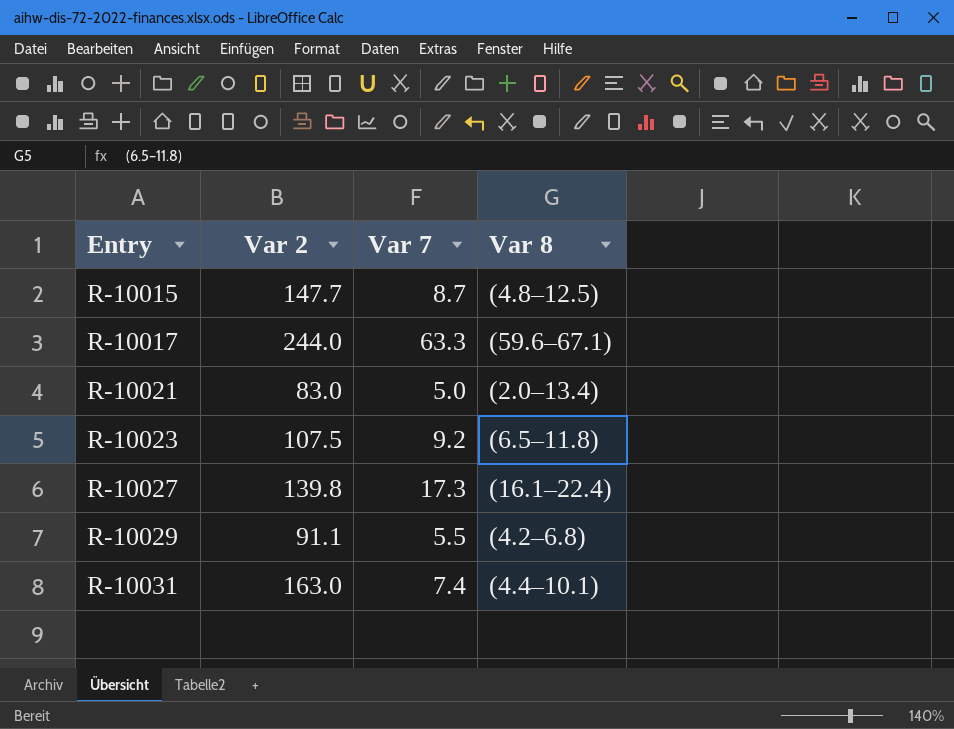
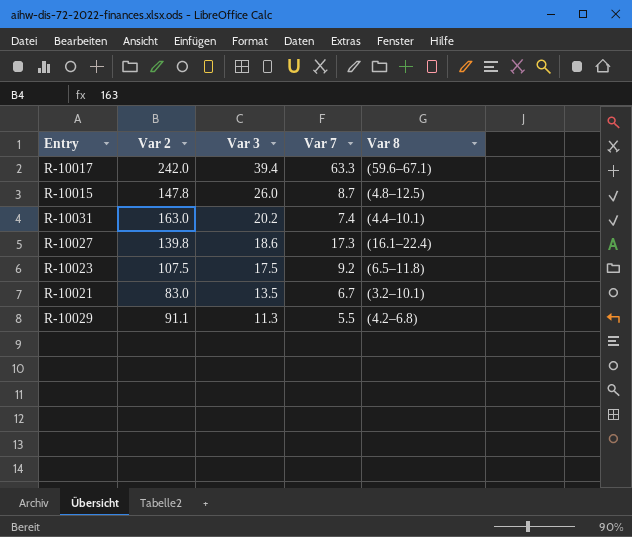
row order: Entry ascending -> Var 3 descending
column Var 3 | position: none -> 3
R-10017 | Var 2: 244.0 -> 242.0
R-10015 | Var 2: 147.7 -> 147.8
R-10021 | Var 7: 5.0 -> 6.7
R-10021 | Var 8: (2.0–13.4) -> (3.2–10.1)

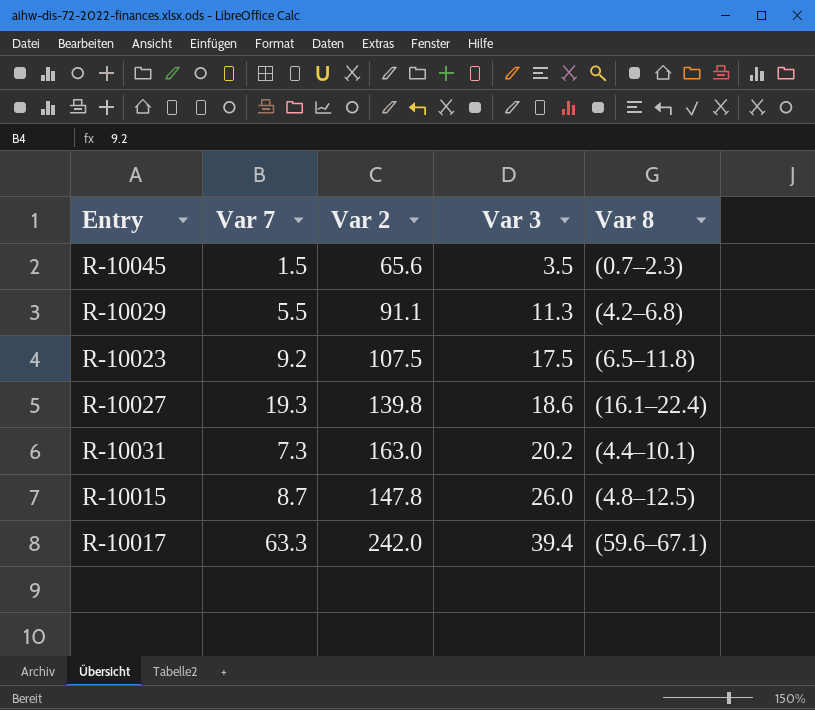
row order: Var 3 descending -> Var 3 ascending
column Var 7 | position: 4 -> 2
row R-10021: 83.0 | 13.5 | 6.7 | (3.2–10.1) -> none
row R-10045: none -> 1.5 | 65.6 | 3.5 | (0.7–2.3)
R-10027 | Var 7: 17.3 -> 19.3
R-10031 | Var 7: 7.4 -> 7.3

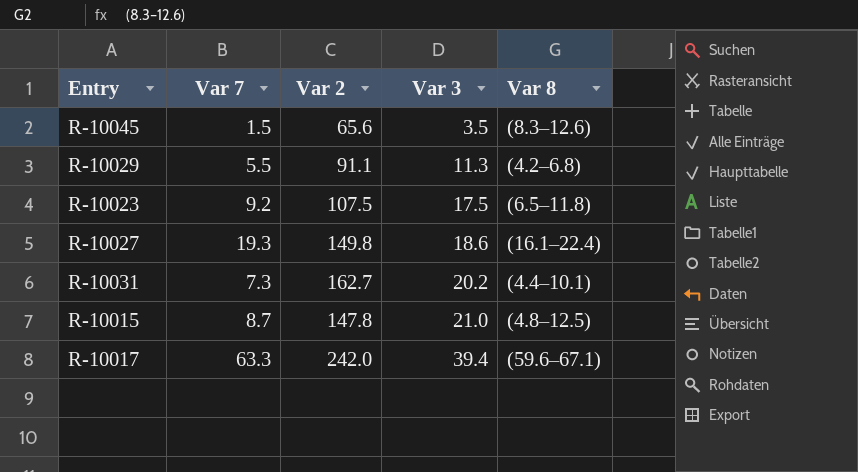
R-10045 | Var 8: (0.7–2.3) -> (8.3–12.6)
R-10027 | Var 2: 139.8 -> 149.8
R-10031 | Var 2: 163.0 -> 162.7
R-10015 | Var 3: 26.0 -> 21.0

